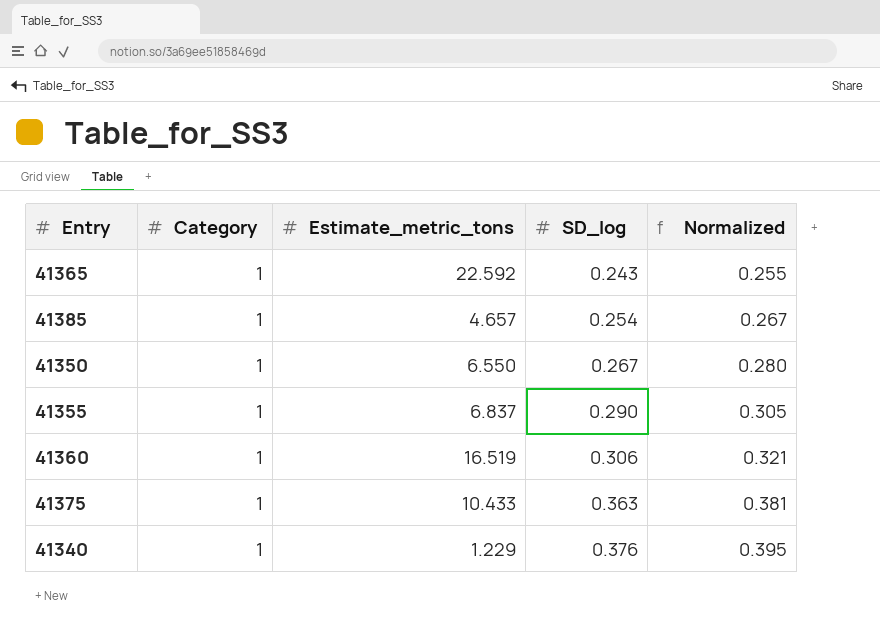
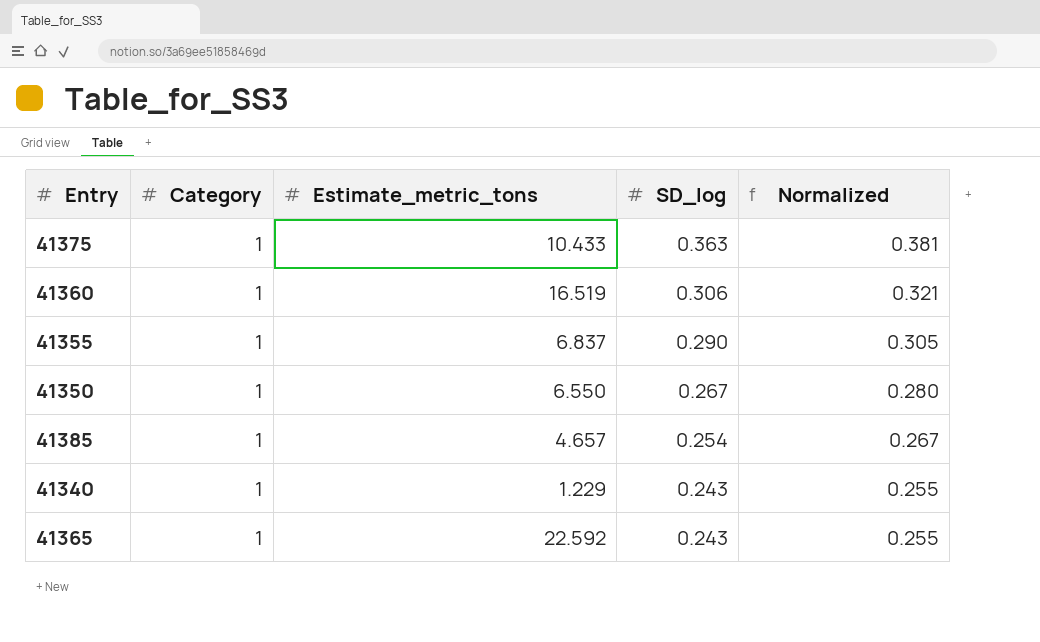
row order: SD_log ascending -> SD_log descending
41340 | SD_log: 0.376 -> 0.243
41340 | Normalized: 0.395 -> 0.255

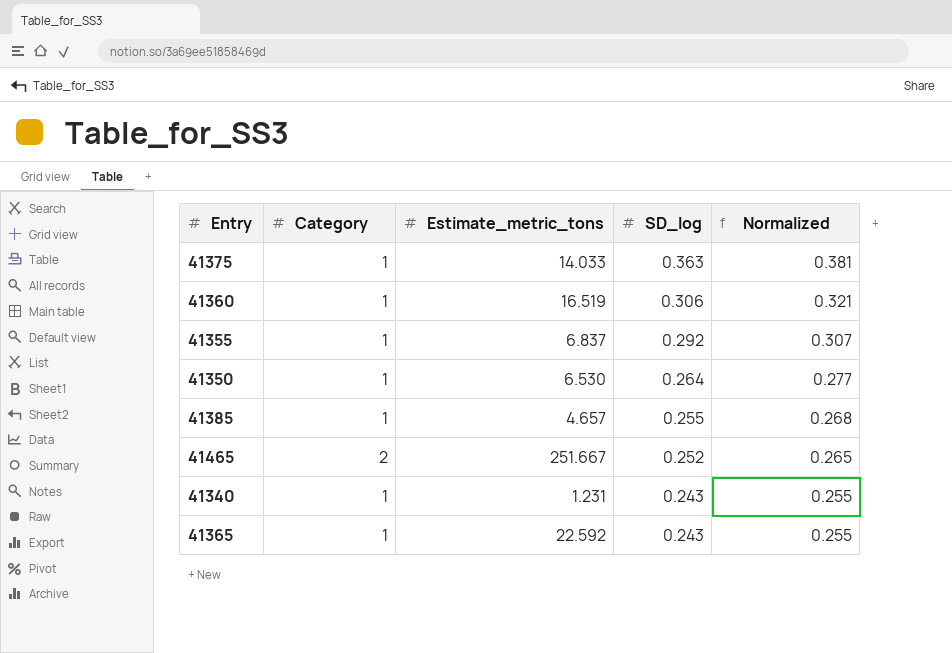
41375 | Estimate_metric_tons: 10.433 -> 14.033
41355 | SD_log: 0.290 -> 0.292
41355 | Normalized: 0.305 -> 0.307
41350 | Estimate_metric_tons: 6.550 -> 6.530
41350 | SD_log: 0.267 -> 0.264
41350 | Normalized: 0.280 -> 0.277
41385 | SD_log: 0.254 -> 0.255
41385 | Normalized: 0.267 -> 0.268
row 41465: none -> 2 | 251.667 | 0.252 | 0.265
41340 | Estimate_metric_tons: 1.229 -> 1.231

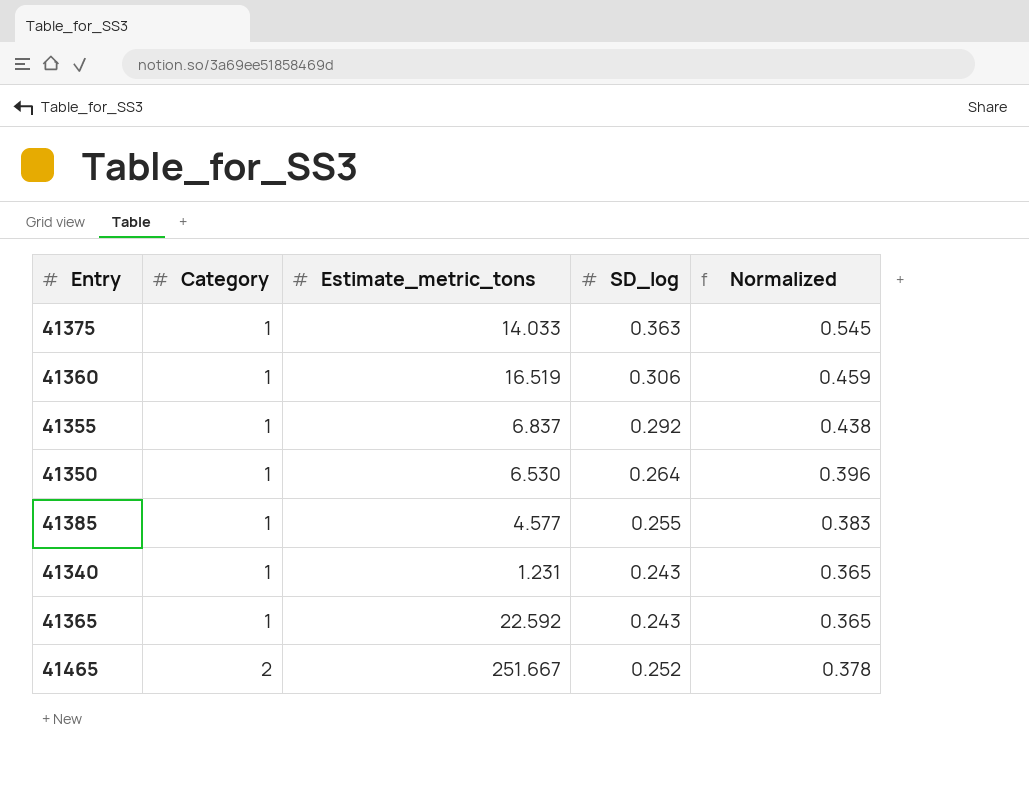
row order: SD_log descending -> Category ascending
column Normalized | formula: [SD_log] * 1.05 -> [SD_log] * 1.5
41385 | Estimate_metric_tons: 4.657 -> 4.577

